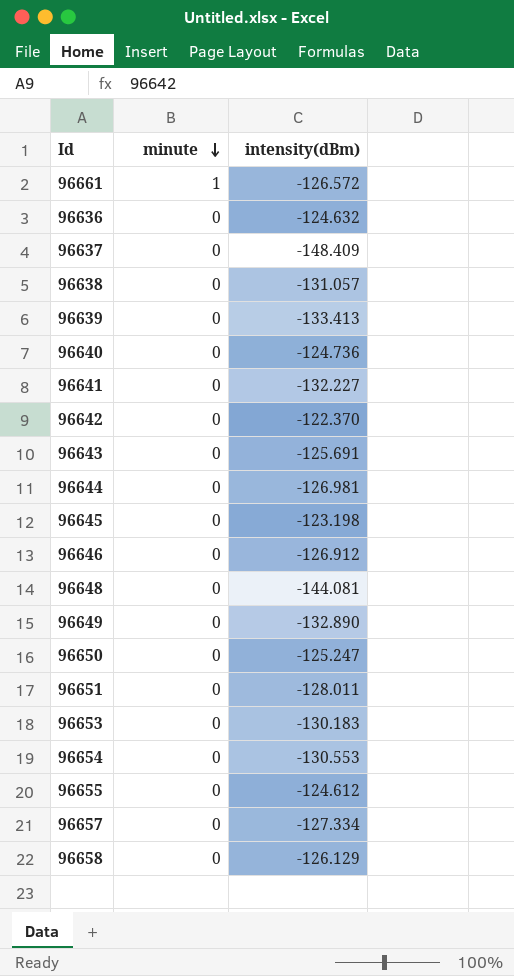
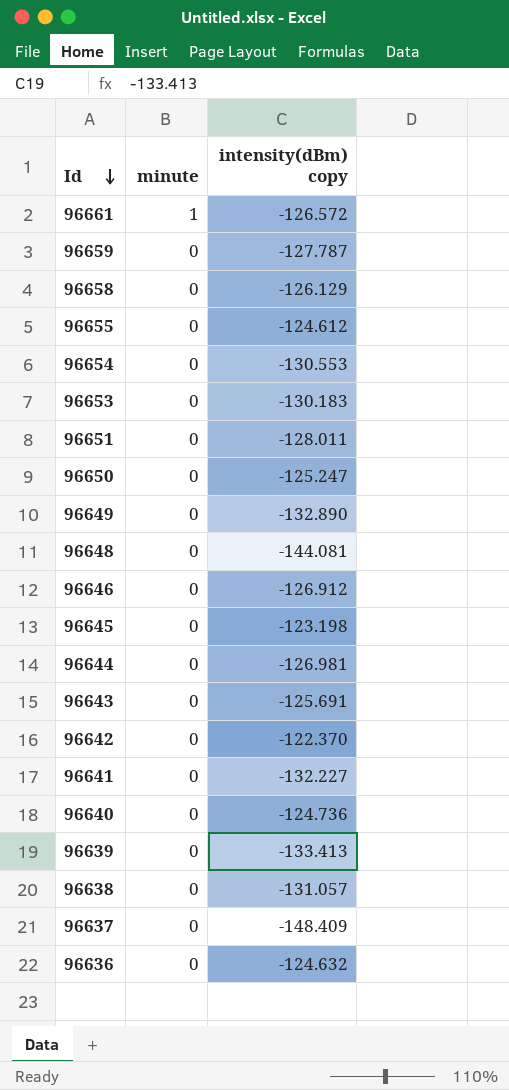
row order: minute descending -> Id descending
column name: intensity(dBm) -> intensity(dBm) copy
row 96657: 0 | -127.334 -> none
row 96659: none -> 0 | -127.787

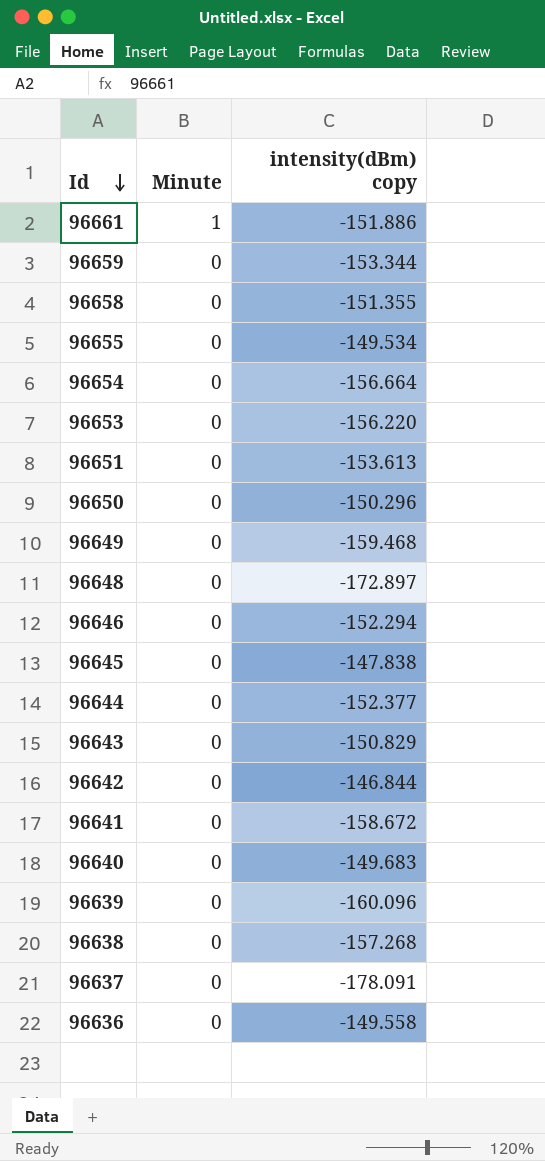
column name: minute -> Minute
96661 | intensity(dBm) copy: -126.572 -> -151.886
96659 | intensity(dBm) copy: -127.787 -> -153.344
96658 | intensity(dBm) copy: -126.129 -> -151.355
96655 | intensity(dBm) copy: -124.612 -> -149.534
96654 | intensity(dBm) copy: -130.553 -> -156.664
96653 | intensity(dBm) copy: -130.183 -> -156.220
96651 | intensity(dBm) copy: -128.011 -> -153.613
96650 | intensity(dBm) copy: -125.247 -> -150.296
96649 | intensity(dBm) copy: -132.890 -> -159.468
96648 | intensity(dBm) copy: -144.081 -> -172.897
96646 | intensity(dBm) copy: -126.912 -> -152.294
96645 | intensity(dBm) copy: -123.198 -> -147.838
96644 | intensity(dBm) copy: -126.981 -> -152.377
96643 | intensity(dBm) copy: -125.691 -> -150.829
96642 | intensity(dBm) copy: -122.370 -> -146.844
96641 | intensity(dBm) copy: -132.227 -> -158.672
96640 | intensity(dBm) copy: -124.736 -> -149.683
96639 | intensity(dBm) copy: -133.413 -> -160.096
96638 | intensity(dBm) copy: -131.057 -> -157.268
96637 | intensity(dBm) copy: -148.409 -> -178.091
96636 | intensity(dBm) copy: -124.632 -> -149.558

